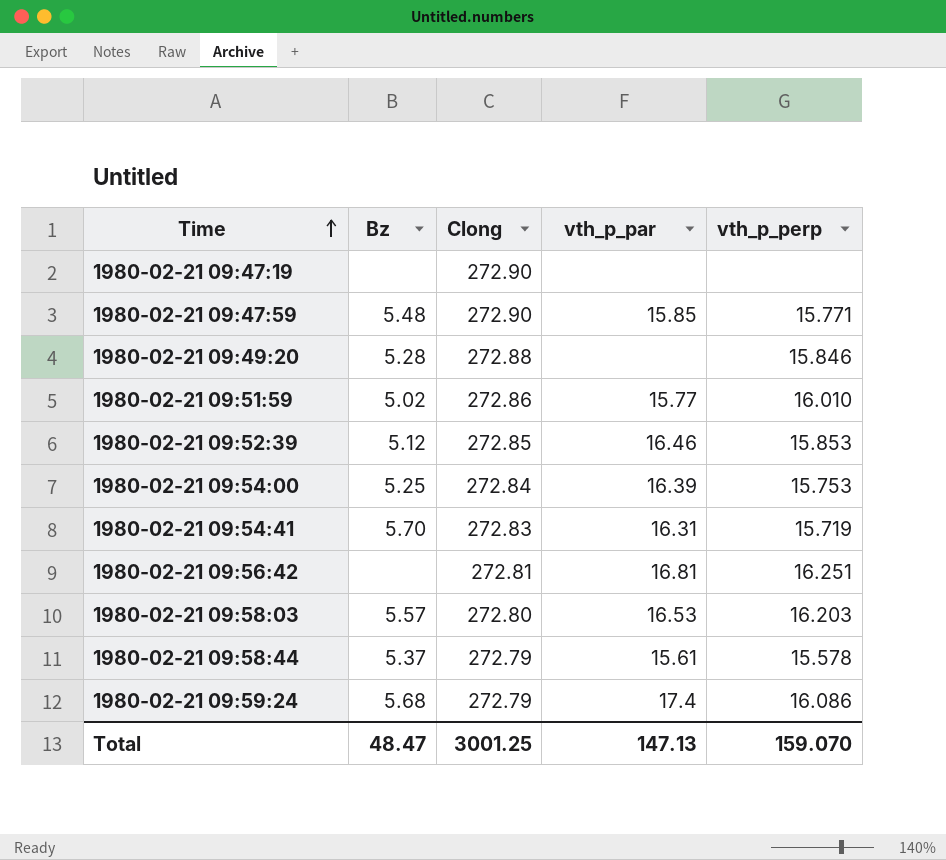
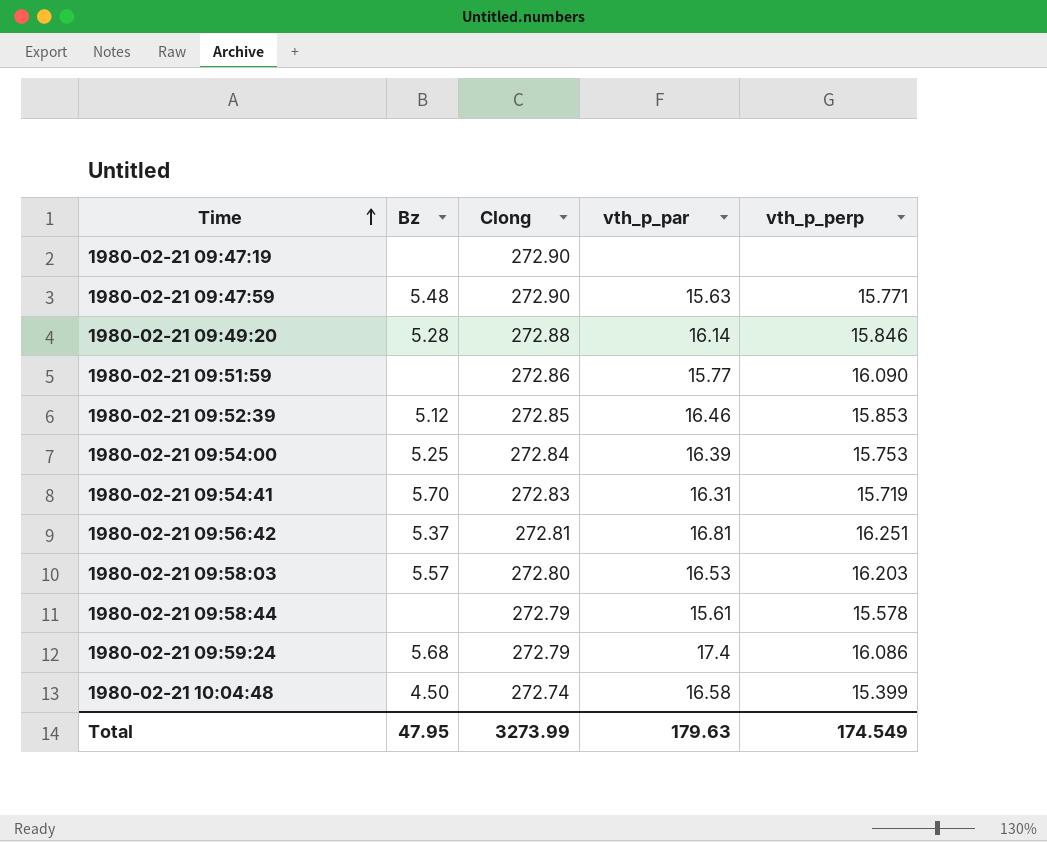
1980-02-21 09:47:59 | vth_p_par: 15.85 -> 15.63
1980-02-21 09:49:20 | vth_p_par: none -> 16.14
1980-02-21 09:51:59 | Bz: 5.02 -> none
1980-02-21 09:51:59 | vth_p_perp: 16.010 -> 16.090
1980-02-21 09:56:42 | Bz: none -> 5.37
1980-02-21 09:58:44 | Bz: 5.37 -> none
row 1980-02-21 10:04:48: none -> 4.50 | 272.74 | 16.58 | 15.399
Total | Bz: 48.47 -> 47.95
Total | Clong: 3001.25 -> 3273.99
Total | vth_p_par: 147.13 -> 179.63
Total | vth_p_perp: 159.070 -> 174.549

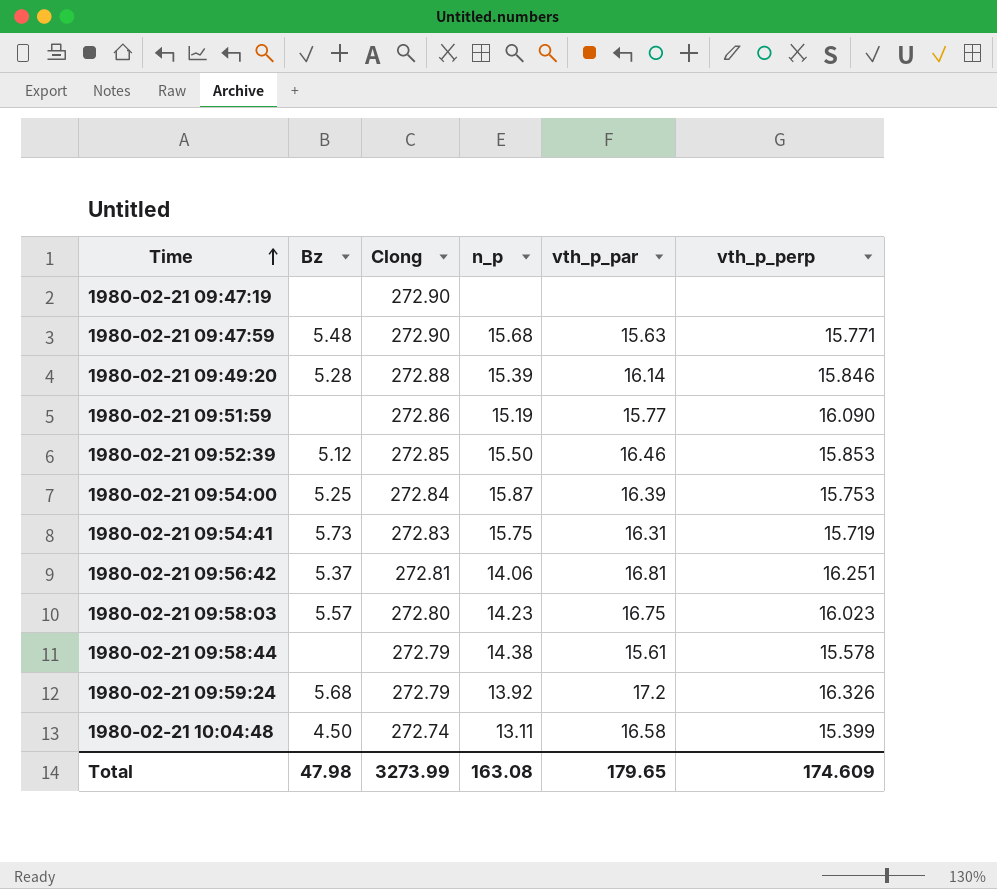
column n_p | position: none -> 4
1980-02-21 09:54:41 | Bz: 5.70 -> 5.73
1980-02-21 09:58:03 | vth_p_par: 16.53 -> 16.75
1980-02-21 09:58:03 | vth_p_perp: 16.203 -> 16.023
1980-02-21 09:59:24 | vth_p_par: 17.4 -> 17.2
1980-02-21 09:59:24 | vth_p_perp: 16.086 -> 16.326
Total | Bz: 47.95 -> 47.98
Total | vth_p_par: 179.63 -> 179.65
Total | vth_p_perp: 174.549 -> 174.609

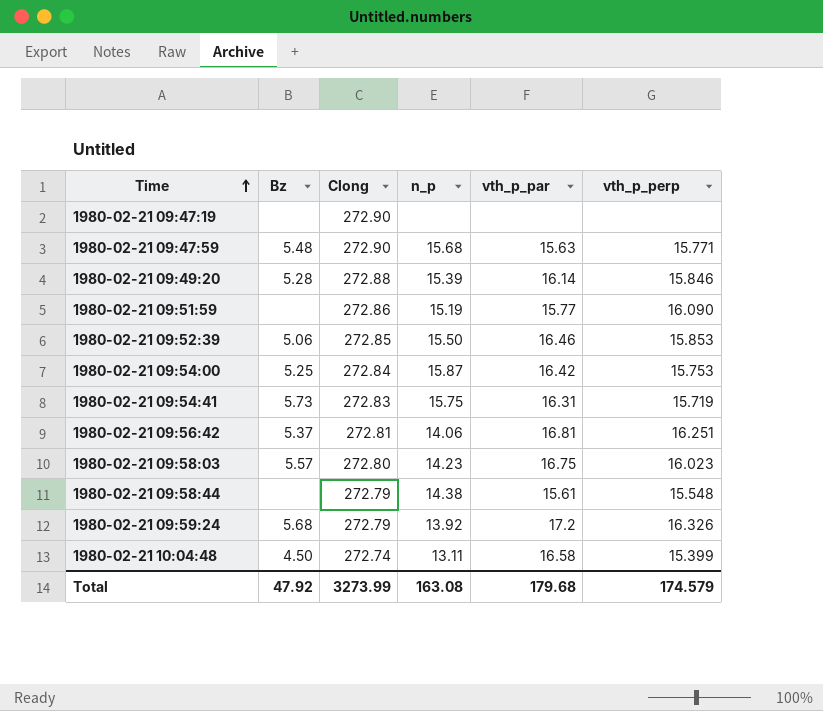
1980-02-21 09:52:39 | Bz: 5.12 -> 5.06
1980-02-21 09:54:00 | vth_p_par: 16.39 -> 16.42
1980-02-21 09:58:44 | vth_p_perp: 15.578 -> 15.548
Total | Bz: 47.98 -> 47.92
Total | vth_p_par: 179.65 -> 179.68
Total | vth_p_perp: 174.609 -> 174.579

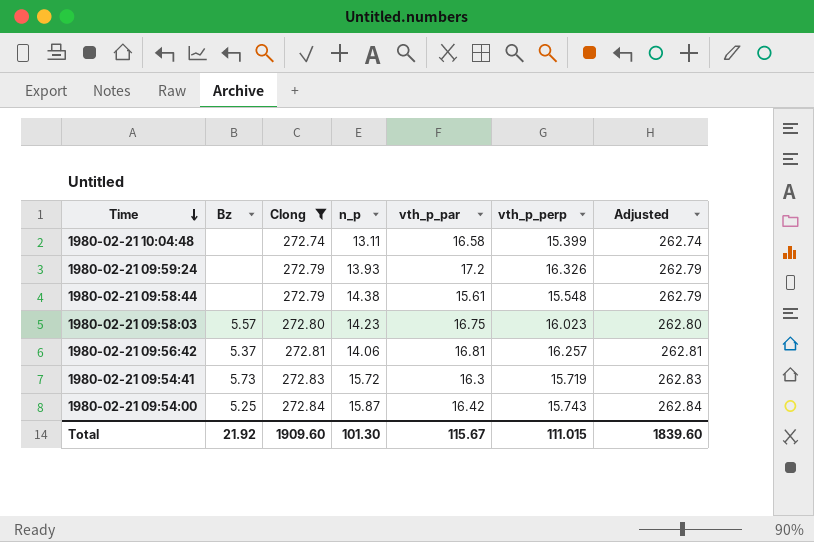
filter: none -> Clong <= 272.84
row order: Time ascending -> Time descending
column Adjusted | formula: none -> [Clong] - 10
1980-02-21 10:04:48 | Bz: 4.50 -> none
1980-02-21 09:59:24 | Bz: 5.68 -> none
1980-02-21 09:59:24 | n_p: 13.92 -> 13.93
1980-02-21 09:56:42 | vth_p_perp: 16.251 -> 16.257
1980-02-21 09:54:41 | n_p: 15.75 -> 15.72
1980-02-21 09:54:41 | vth_p_par: 16.31 -> 16.3
1980-02-21 09:54:00 | vth_p_perp: 15.753 -> 15.743
Total | Bz: 47.92 -> 21.92
Total | Clong: 3273.99 -> 1909.60
Total | n_p: 163.08 -> 101.30
Total | vth_p_par: 179.68 -> 115.67
Total | vth_p_perp: 174.579 -> 111.015

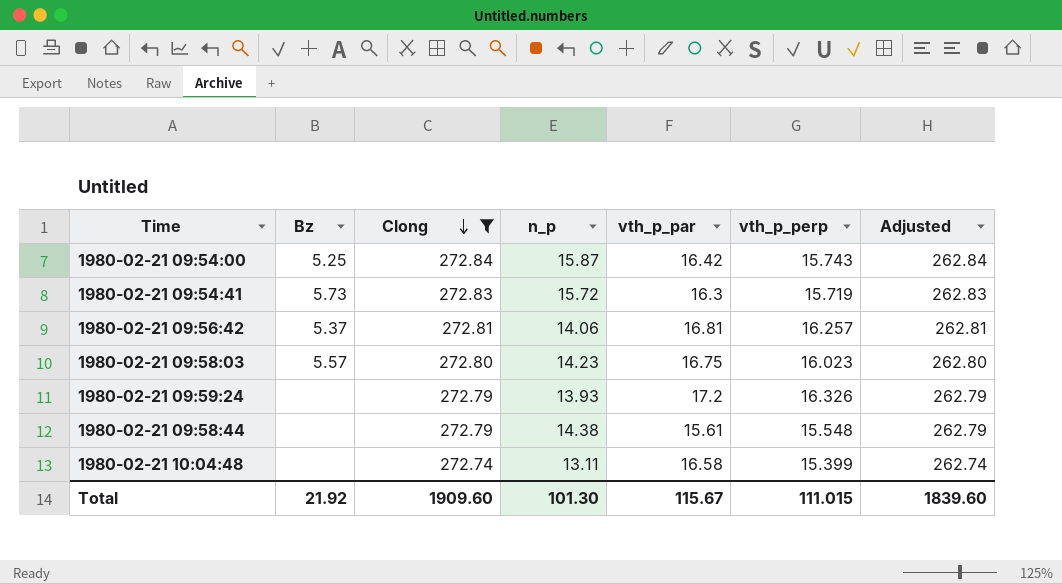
row order: Time descending -> Clong descending

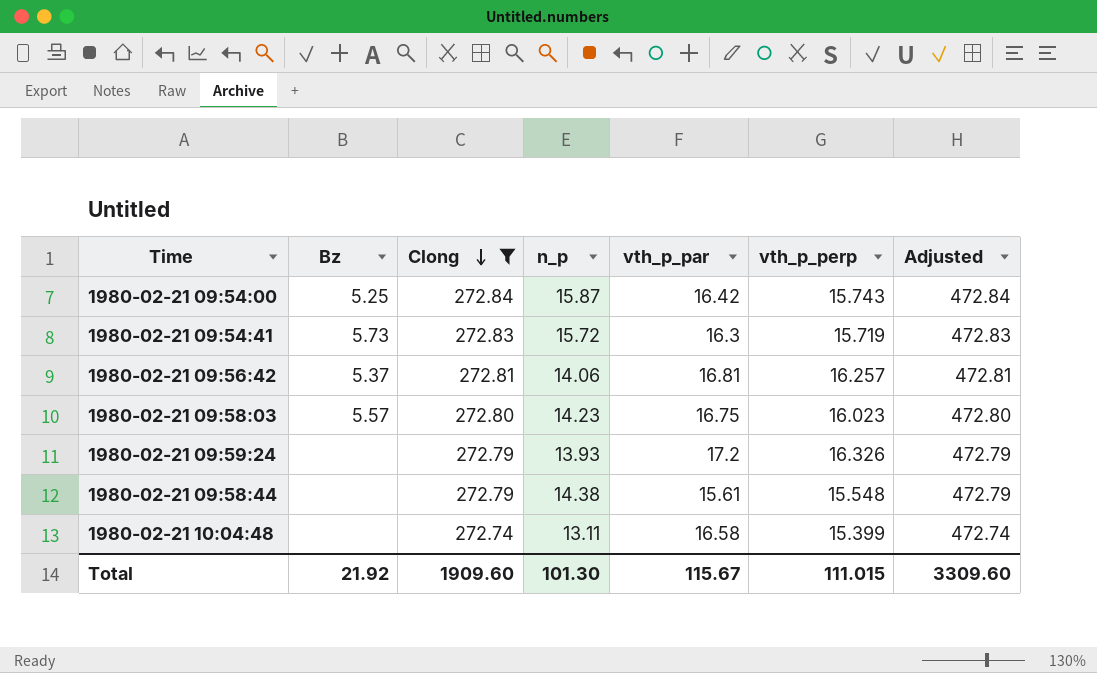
column Adjusted | formula: [Clong] - 10 -> [Clong] + 200
Total | Adjusted: 1839.60 -> 3309.60

